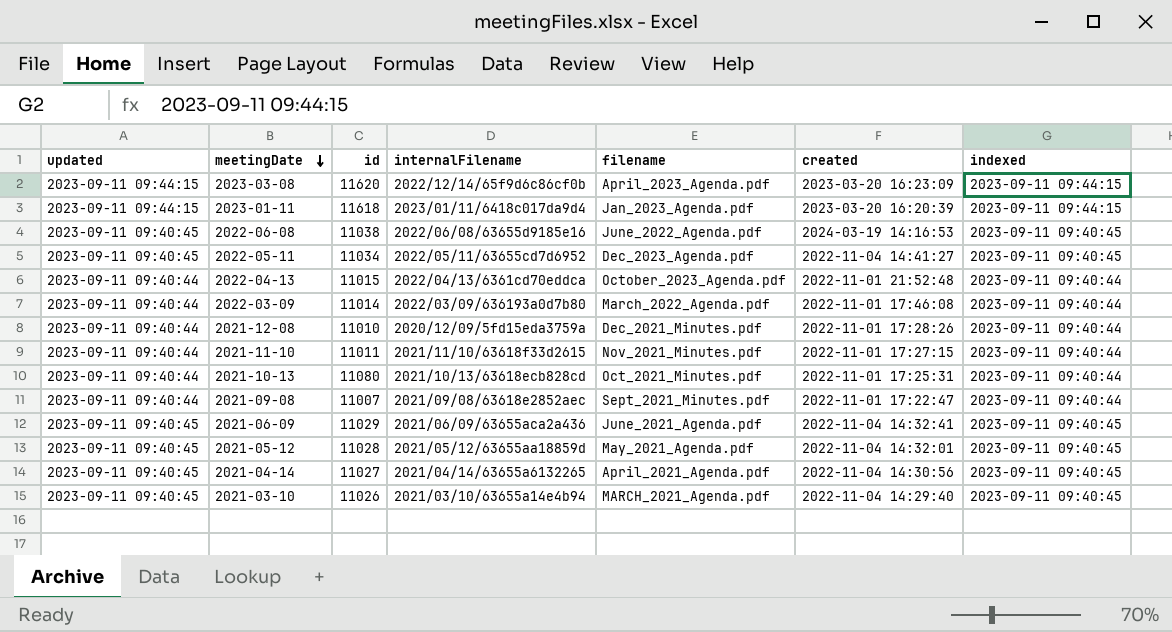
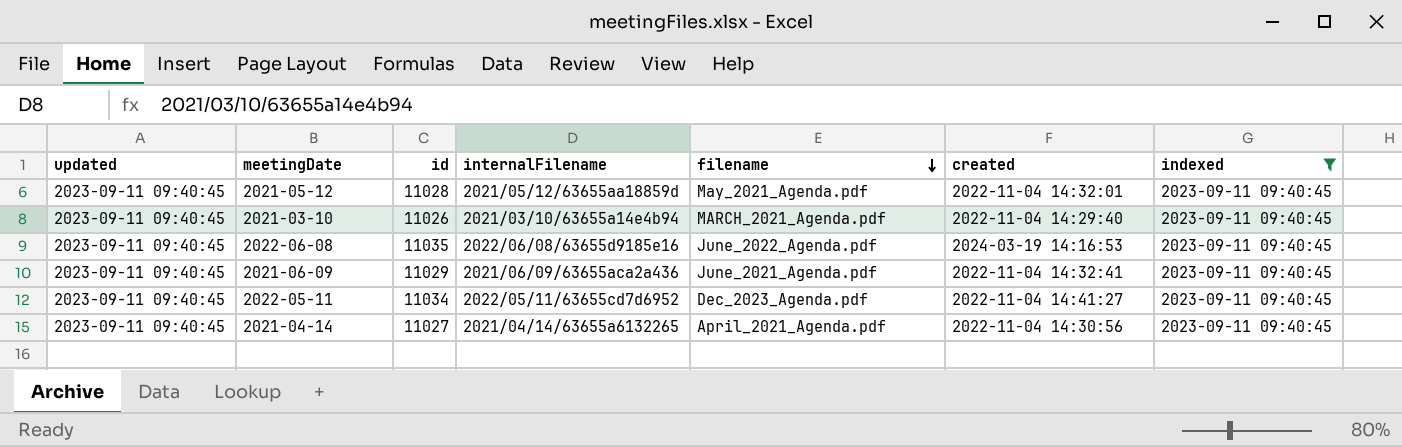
filter: none -> indexed = 2023-09-11 09:40:45
row order: meetingDate descending -> filename descending
2022-06-08 | id: 11038 -> 11035

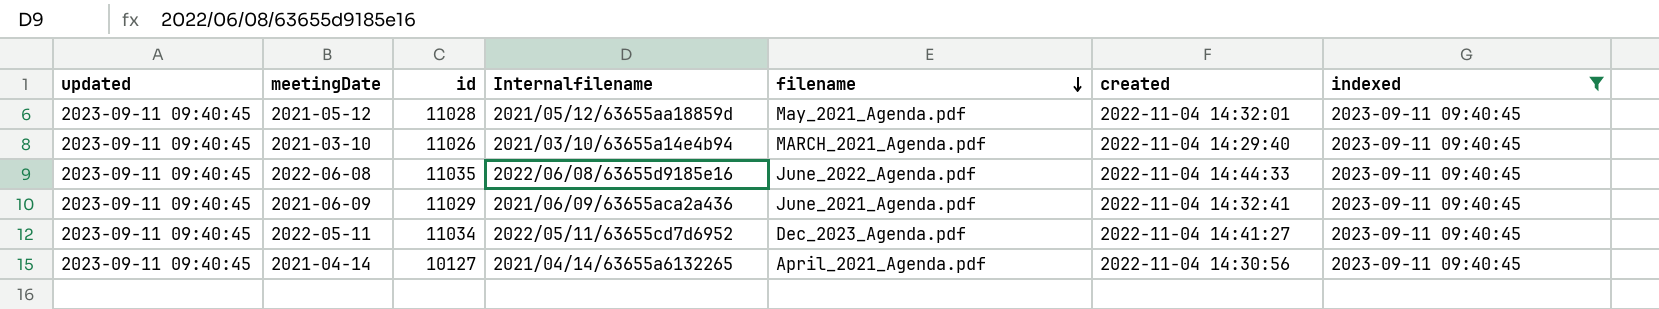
column name: internalFilename -> Internalfilename
2022-06-08 | created: 2024-03-19 14:16:53 -> 2022-11-04 14:44:33
2021-04-14 | id: 11027 -> 10127

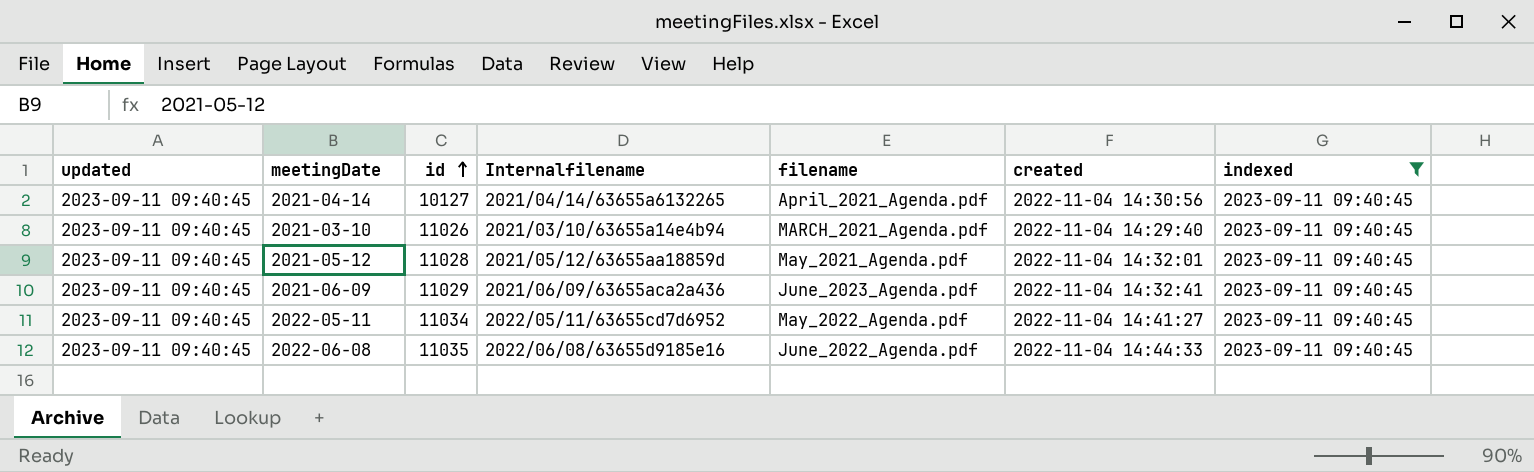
row order: filename descending -> id ascending
2021-06-09 | filename: June_2021_Agenda.pdf -> June_2023_Agenda.pdf
2022-05-11 | filename: Dec_2023_Agenda.pdf -> May_2022_Agenda.pdf

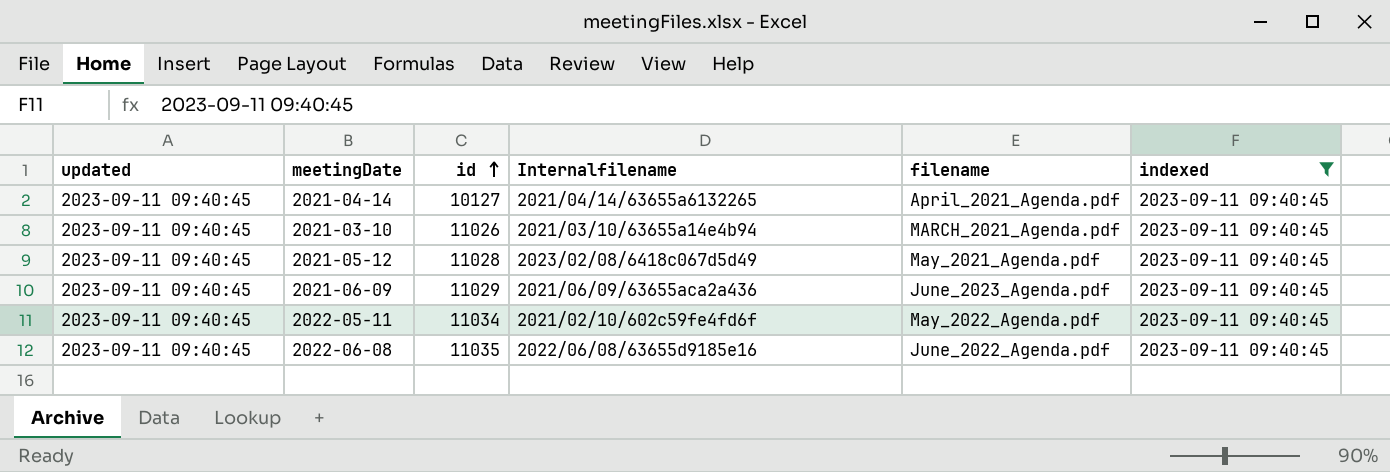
column created | position: 6 -> none
2021-05-12 | Internalfilename: 2021/05/12/63655aa18859d -> 2023/02/08/6418c067d5d49
2022-05-11 | Internalfilename: 2022/05/11/63655cd7d6952 -> 2021/02/10/602c59fe4fd6f

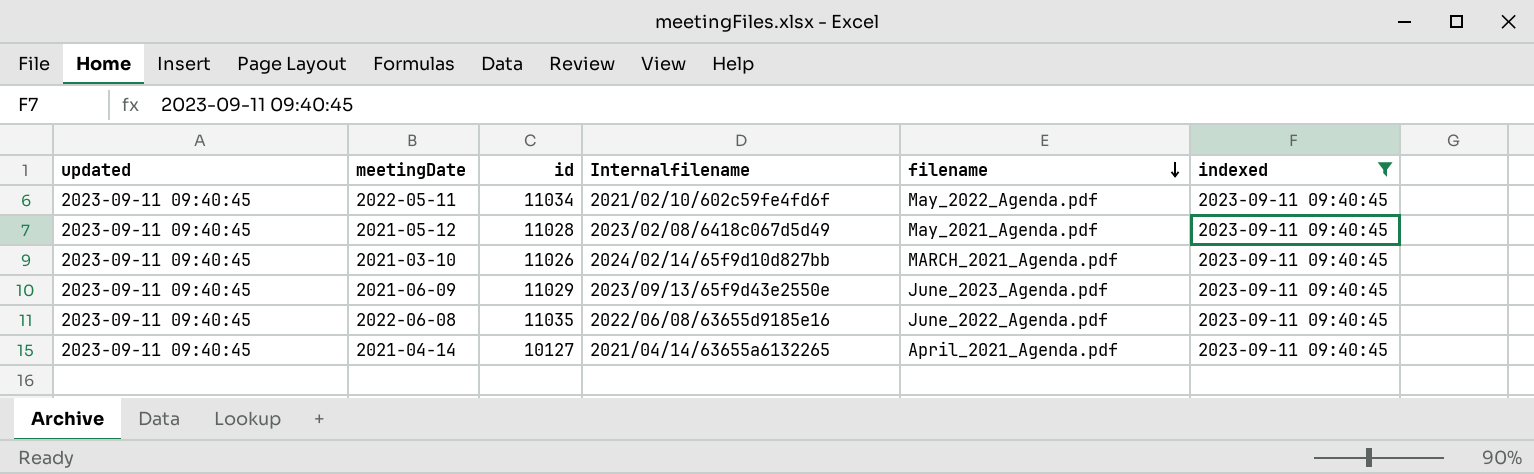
row order: id ascending -> filename descending
2021-03-10 | Internalfilename: 2021/03/10/63655a14e4b94 -> 2024/02/14/65f9d10d827bb
2021-06-09 | Internalfilename: 2021/06/09/63655aca2a436 -> 2023/09/13/65f9d43e2550e

